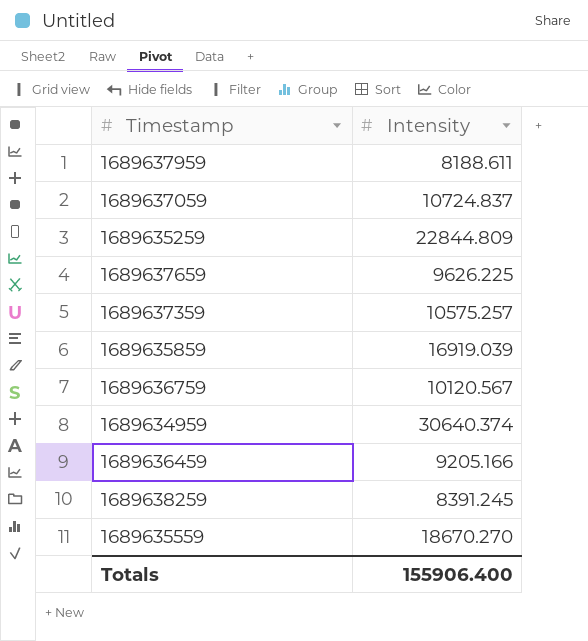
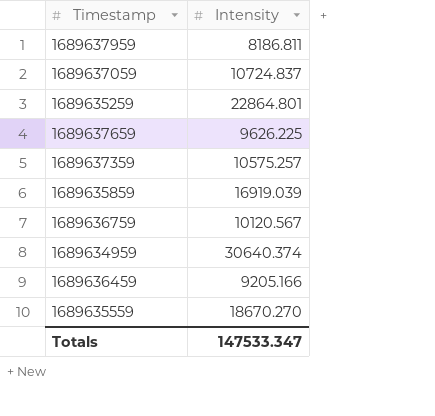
row 1689638259: 8391.245 -> none
1689637959 | Intensity: 8188.611 -> 8186.811
1689635259 | Intensity: 22844.809 -> 22864.801
Totals | Intensity: 155906.400 -> 147533.347

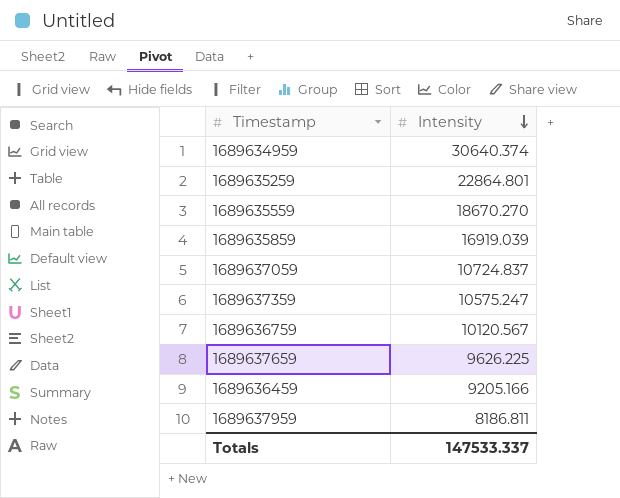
row order: none -> Intensity descending
1689637359 | Intensity: 10575.257 -> 10575.247
Totals | Intensity: 147533.347 -> 147533.337

